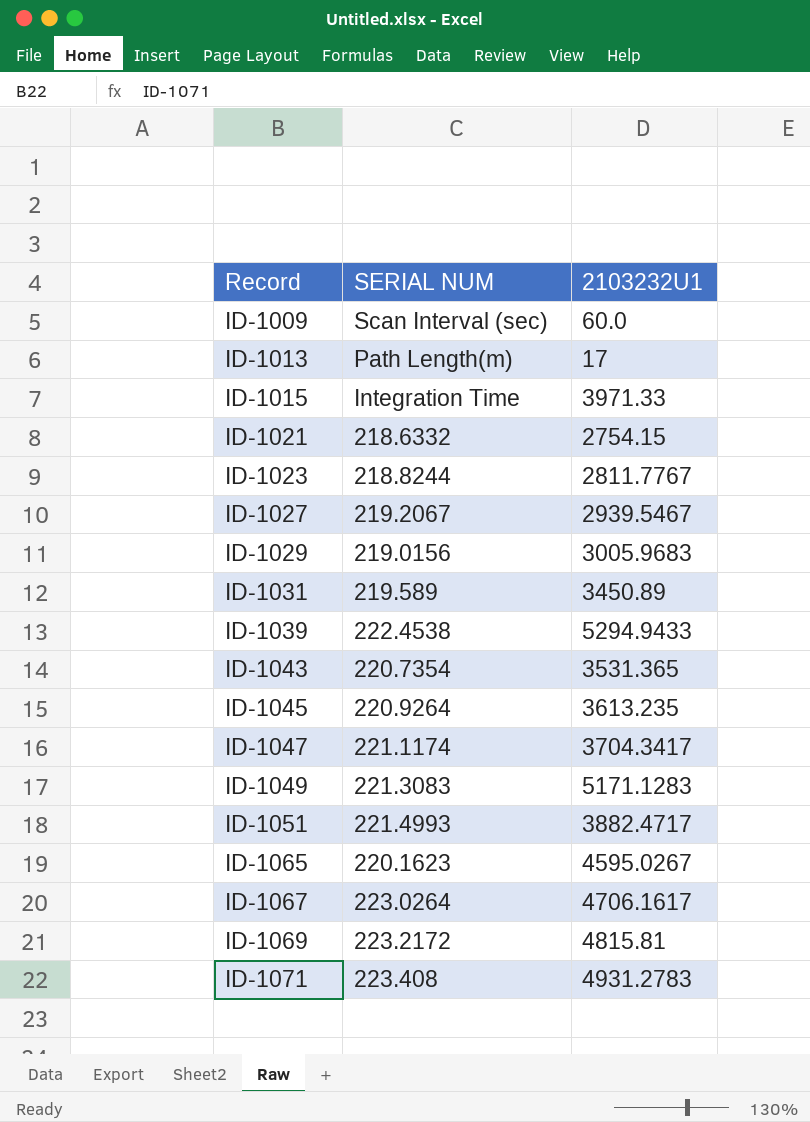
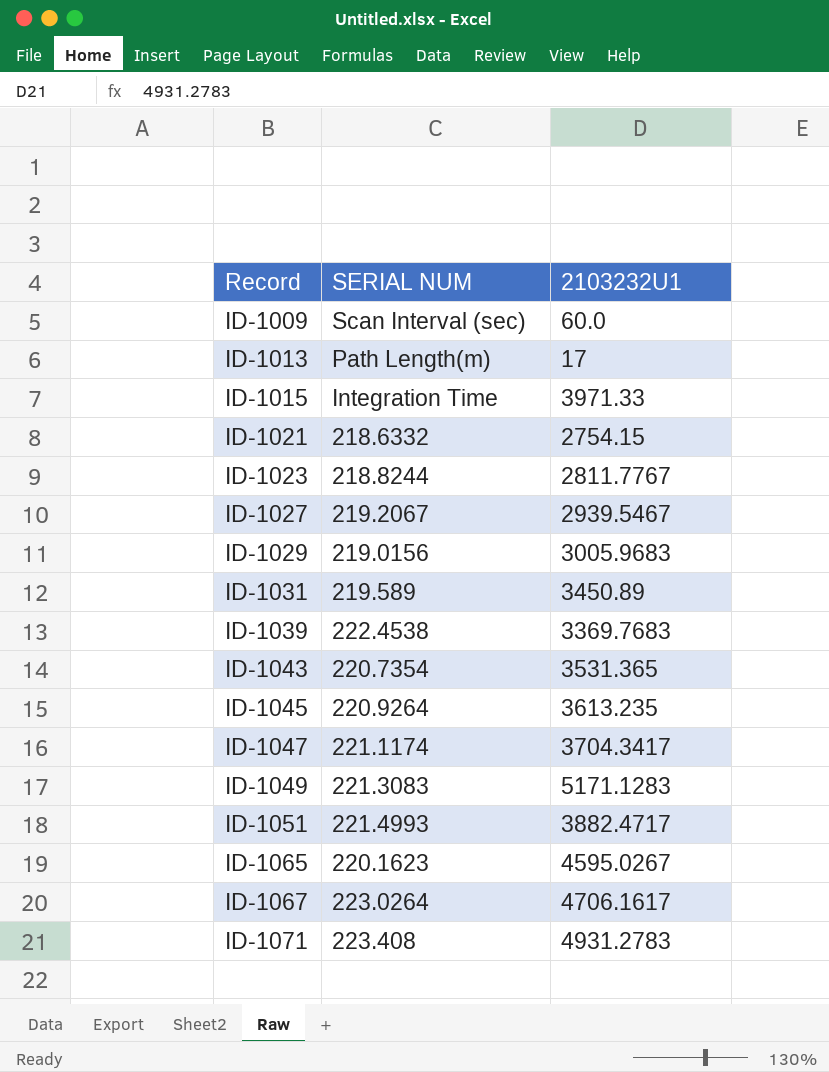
row ID-1069: 223.2172 | 4815.81 -> none
ID-1039 | 2103232U1: 5294.9433 -> 3369.7683

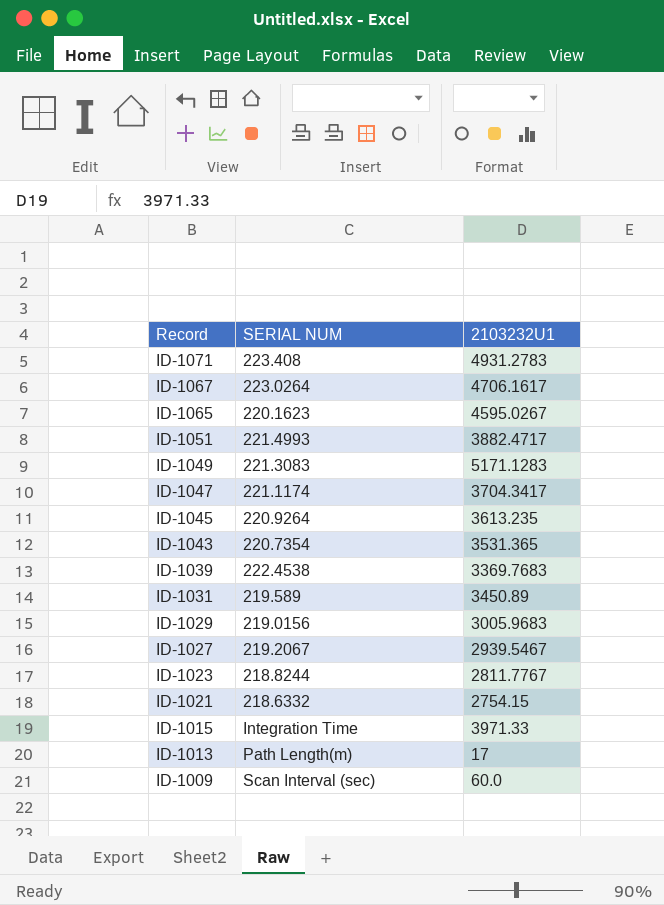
row order: Record ascending -> Record descending

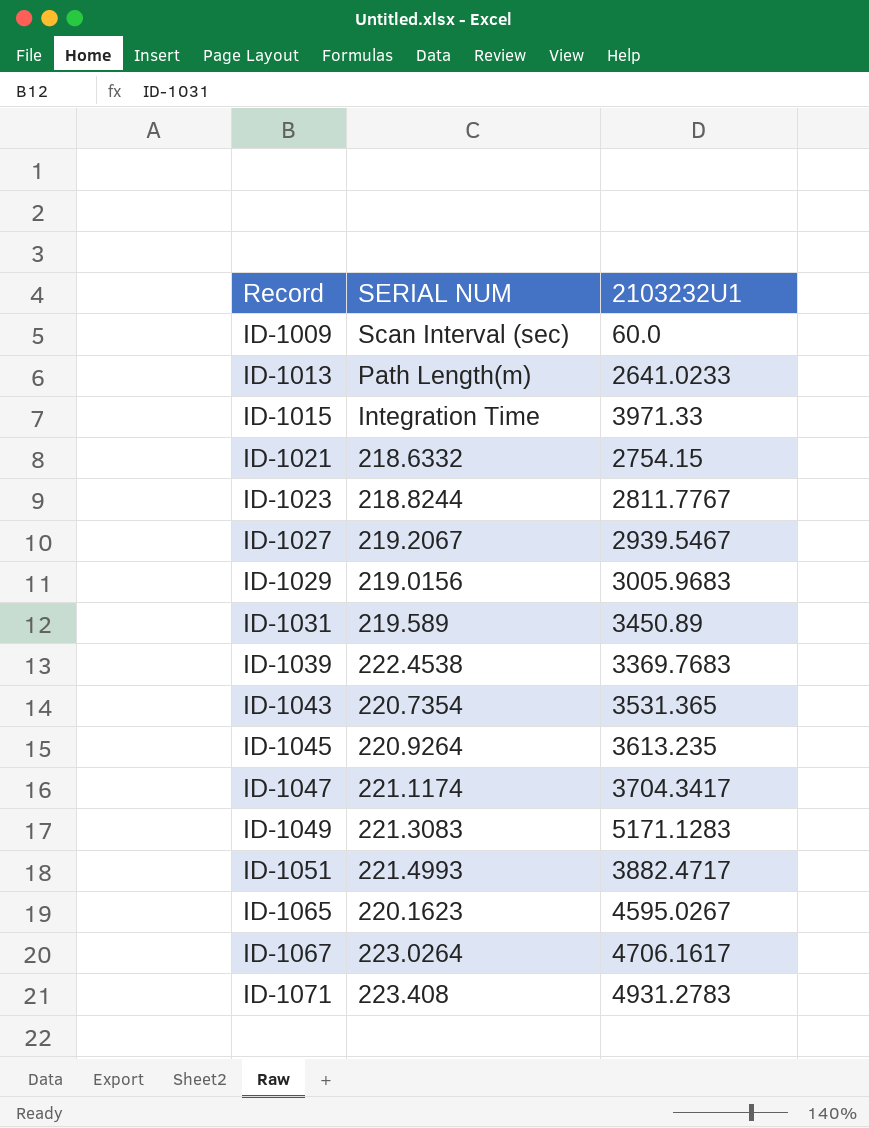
row order: Record descending -> Record ascending
ID-1013 | 2103232U1: 17 -> 2641.0233

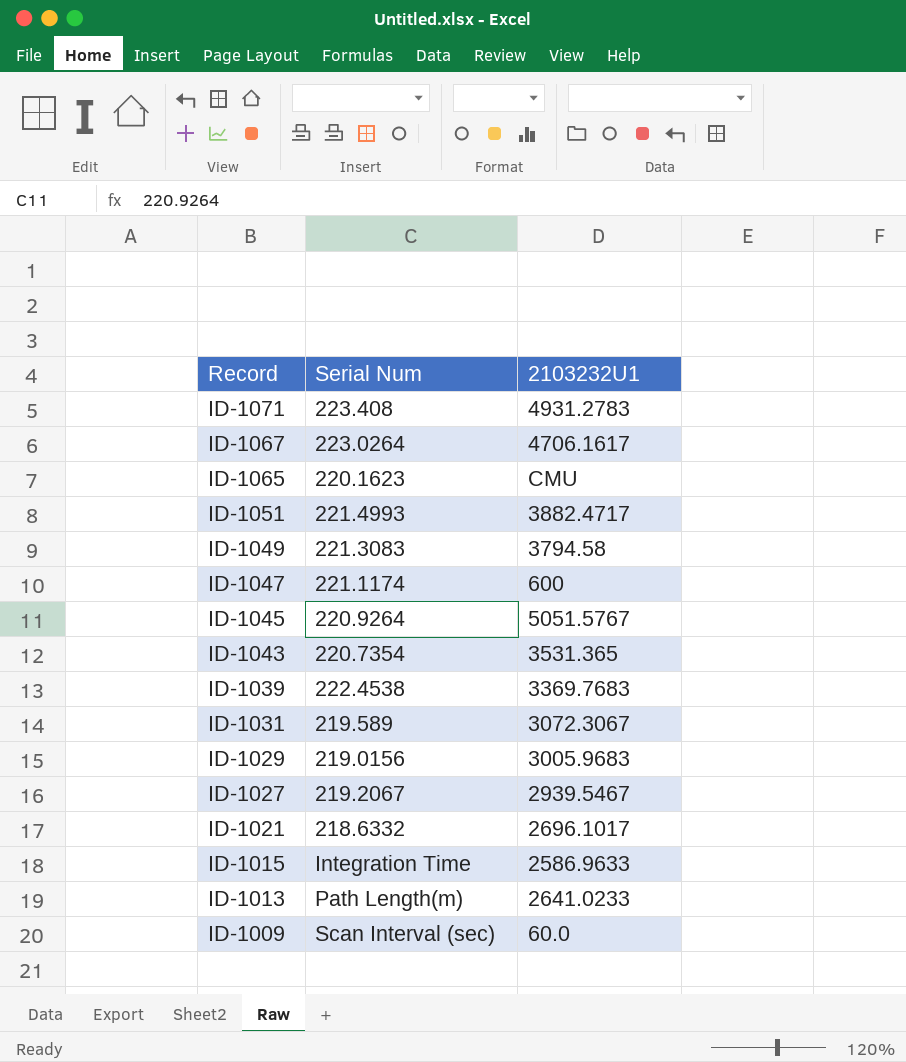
row order: Record ascending -> Record descending
column name: SERIAL NUM -> Serial Num
row ID-1023: 218.8244 | 2811.7767 -> none
ID-1065 | 2103232U1: 4595.0267 -> CMU
ID-1049 | 2103232U1: 5171.1283 -> 3794.58
ID-1047 | 2103232U1: 3704.3417 -> 600
ID-1045 | 2103232U1: 3613.235 -> 5051.5767
ID-1031 | 2103232U1: 3450.89 -> 3072.3067
ID-1021 | 2103232U1: 2754.15 -> 2696.1017
ID-1015 | 2103232U1: 3971.33 -> 2586.9633

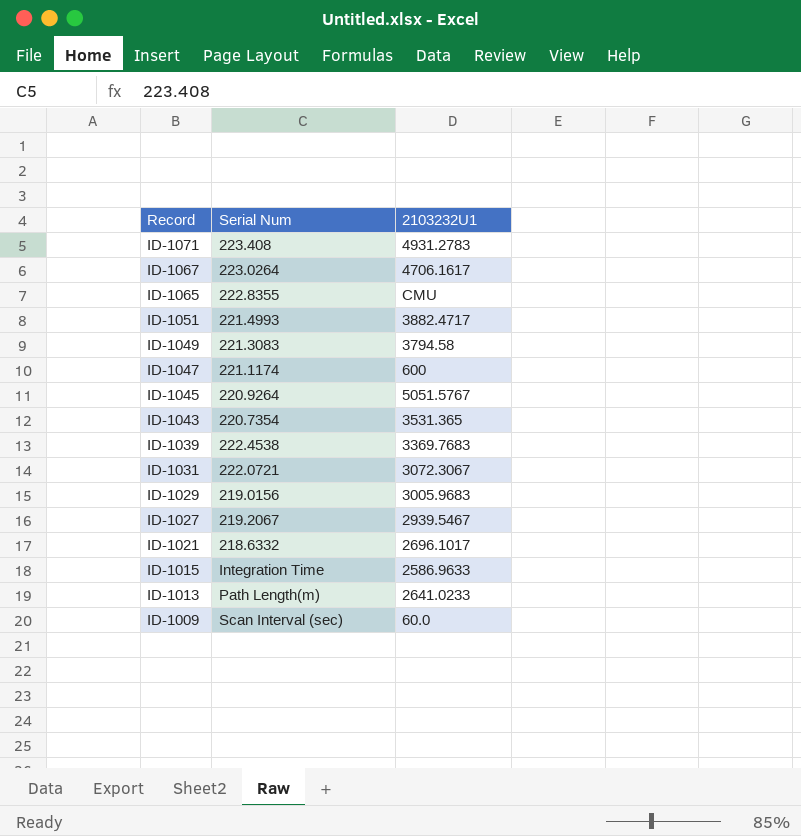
ID-1065 | Serial Num: 220.1623 -> 222.8355
ID-1031 | Serial Num: 219.589 -> 222.0721

